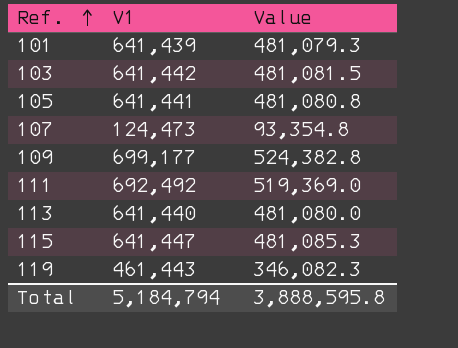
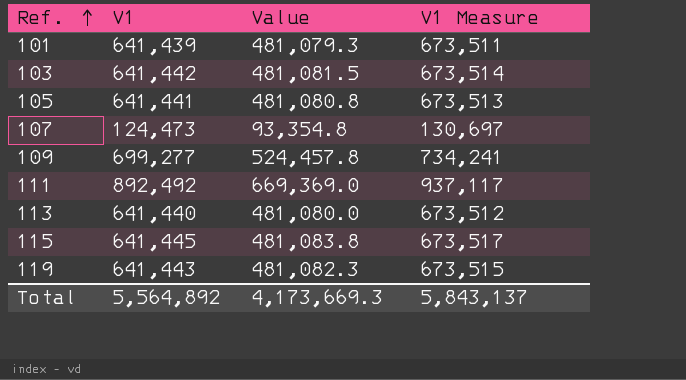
column V1 Measure | formula: none -> [V1] * 1.05
109 | V1: 699,177 -> 699,277
109 | Value: 524,382.8 -> 524,457.8
111 | V1: 692,492 -> 892,492
111 | Value: 519,369.0 -> 669,369.0
115 | V1: 641,447 -> 641,445
115 | Value: 481,085.3 -> 481,083.8
119 | V1: 461,443 -> 641,443
119 | Value: 346,082.3 -> 481,082.3
Total | V1: 5,184,794 -> 5,564,892
Total | Value: 3,888,595.8 -> 4,173,669.3

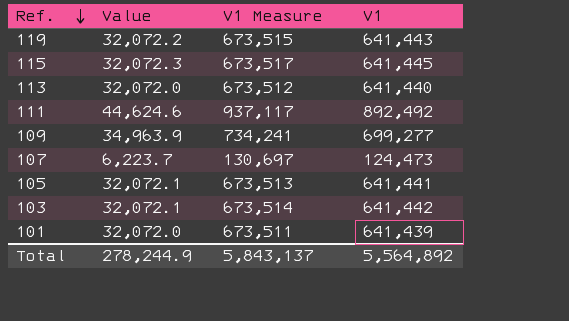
row order: Ref. ascending -> Ref. descending
column Value | formula: [V1] * 0.75 -> [V1] * 0.05
column V1 | position: 2 -> 4
Total | Value: 4,173,669.3 -> 278,244.9

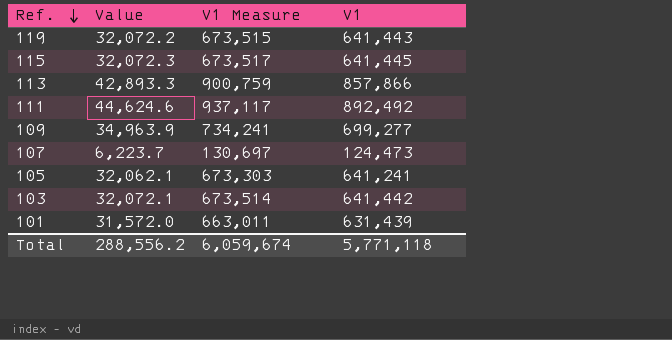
113 | Value: 32,072.0 -> 42,893.3
113 | V1 Measure: 673,512 -> 900,759
113 | V1: 641,440 -> 857,866
105 | Value: 32,072.1 -> 32,062.1
105 | V1 Measure: 673,513 -> 673,303
105 | V1: 641,441 -> 641,241
101 | Value: 32,072.0 -> 31,572.0
101 | V1 Measure: 673,511 -> 663,011
101 | V1: 641,439 -> 631,439
Total | Value: 278,244.9 -> 288,556.2
Total | V1 Measure: 5,843,137 -> 6,059,674
Total | V1: 5,564,892 -> 5,771,118

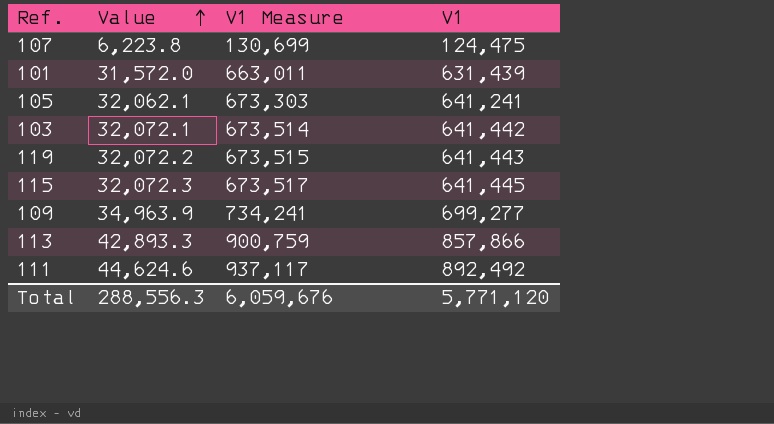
row order: Ref. descending -> Value ascending
107 | Value: 6,223.7 -> 6,223.8
107 | V1 Measure: 130,697 -> 130,699
107 | V1: 124,473 -> 124,475
Total | Value: 288,556.2 -> 288,556.3
Total | V1 Measure: 6,059,674 -> 6,059,676
Total | V1: 5,771,118 -> 5,771,120

